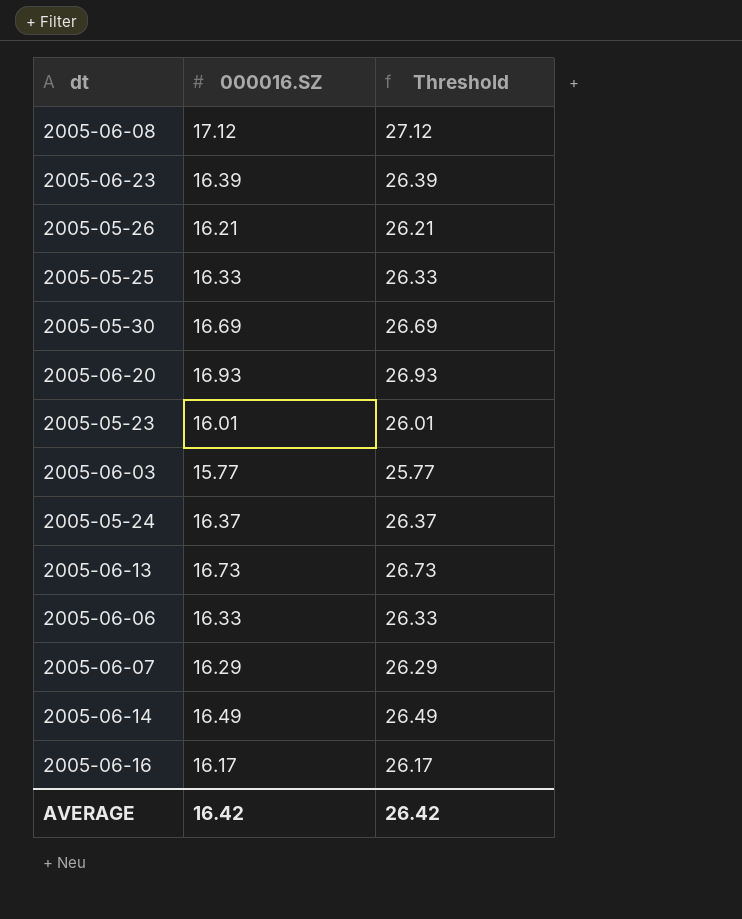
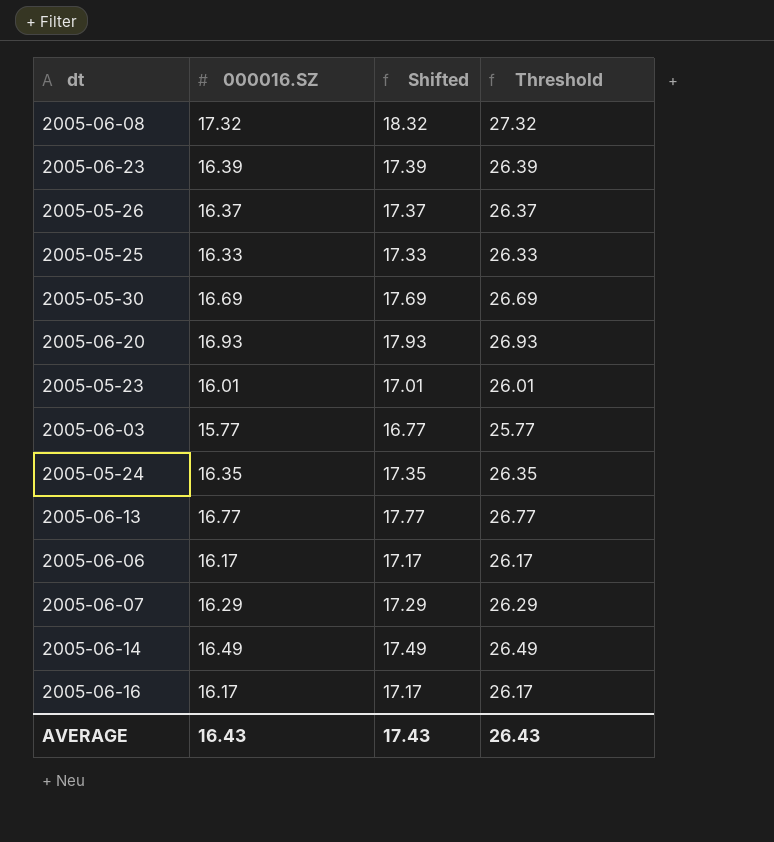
column Shifted | formula: none -> [000016.SZ] + 1
2005-06-08 | 000016.SZ: 17.12 -> 17.32
2005-06-08 | Threshold: 27.12 -> 27.32
2005-05-26 | 000016.SZ: 16.21 -> 16.37
2005-05-26 | Threshold: 26.21 -> 26.37
2005-05-24 | 000016.SZ: 16.37 -> 16.35
2005-05-24 | Threshold: 26.37 -> 26.35
2005-06-13 | 000016.SZ: 16.73 -> 16.77
2005-06-13 | Threshold: 26.73 -> 26.77
2005-06-06 | 000016.SZ: 16.33 -> 16.17
2005-06-06 | Threshold: 26.33 -> 26.17
AVERAGE | 000016.SZ: 16.42 -> 16.43
AVERAGE | Threshold: 26.42 -> 26.43

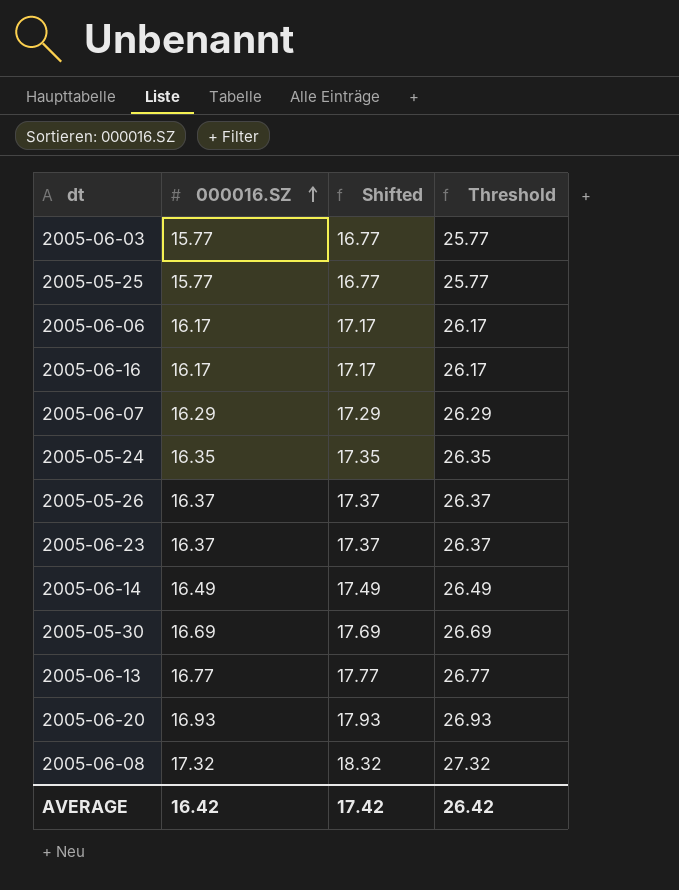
row order: none -> 000016.SZ ascending
row 2005-05-23: 16.01 | 17.01 | 26.01 -> none
2005-05-25 | 000016.SZ: 16.33 -> 15.77
2005-05-25 | Shifted: 17.33 -> 16.77
2005-05-25 | Threshold: 26.33 -> 25.77
2005-06-23 | 000016.SZ: 16.39 -> 16.37
2005-06-23 | Shifted: 17.39 -> 17.37
2005-06-23 | Threshold: 26.39 -> 26.37
AVERAGE | 000016.SZ: 16.43 -> 16.42
AVERAGE | Shifted: 17.43 -> 17.42
AVERAGE | Threshold: 26.43 -> 26.42

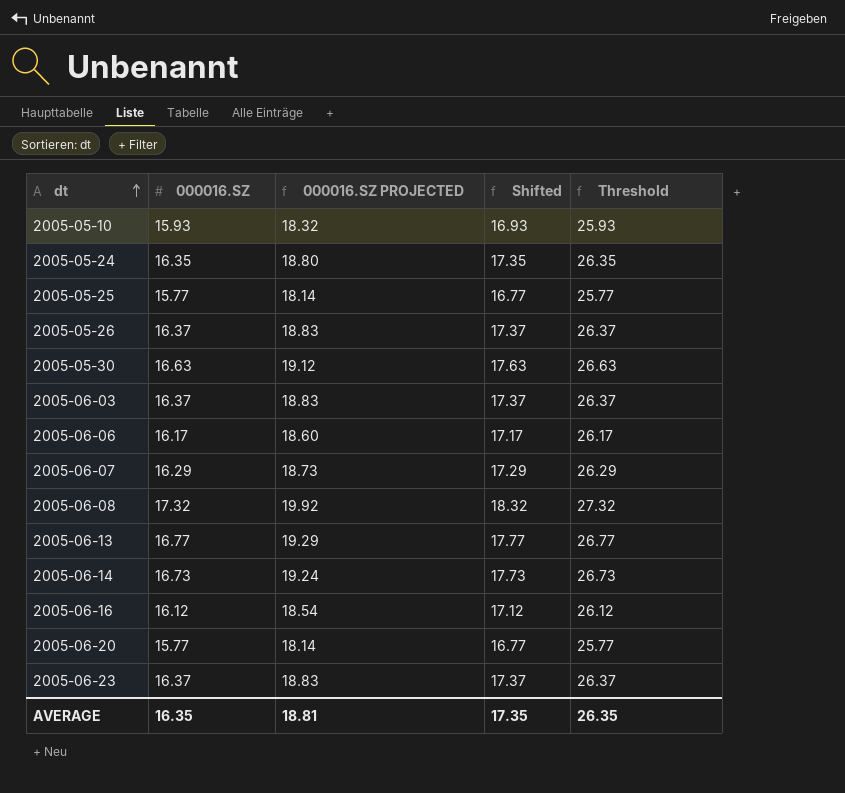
row order: 000016.SZ ascending -> dt ascending
column 000016.SZ PROJECTED | formula: none -> [000016.SZ] * 1.15
row 2005-05-10: none -> 15.93 | 18.32 | 16.93 | 25.93
2005-05-30 | 000016.SZ: 16.69 -> 16.63
2005-05-30 | Shifted: 17.69 -> 17.63
2005-05-30 | Threshold: 26.69 -> 26.63
2005-06-03 | 000016.SZ: 15.77 -> 16.37
2005-06-03 | Shifted: 16.77 -> 17.37
2005-06-03 | Threshold: 25.77 -> 26.37
2005-06-14 | 000016.SZ: 16.49 -> 16.73
2005-06-14 | Shifted: 17.49 -> 17.73
2005-06-14 | Threshold: 26.49 -> 26.73
2005-06-16 | 000016.SZ: 16.17 -> 16.12
2005-06-16 | Shifted: 17.17 -> 17.12
2005-06-16 | Threshold: 26.17 -> 26.12
2005-06-20 | 000016.SZ: 16.93 -> 15.77
2005-06-20 | Shifted: 17.93 -> 16.77
2005-06-20 | Threshold: 26.93 -> 25.77
AVERAGE | 000016.SZ: 16.42 -> 16.35
AVERAGE | Shifted: 17.42 -> 17.35
AVERAGE | Threshold: 26.42 -> 26.35

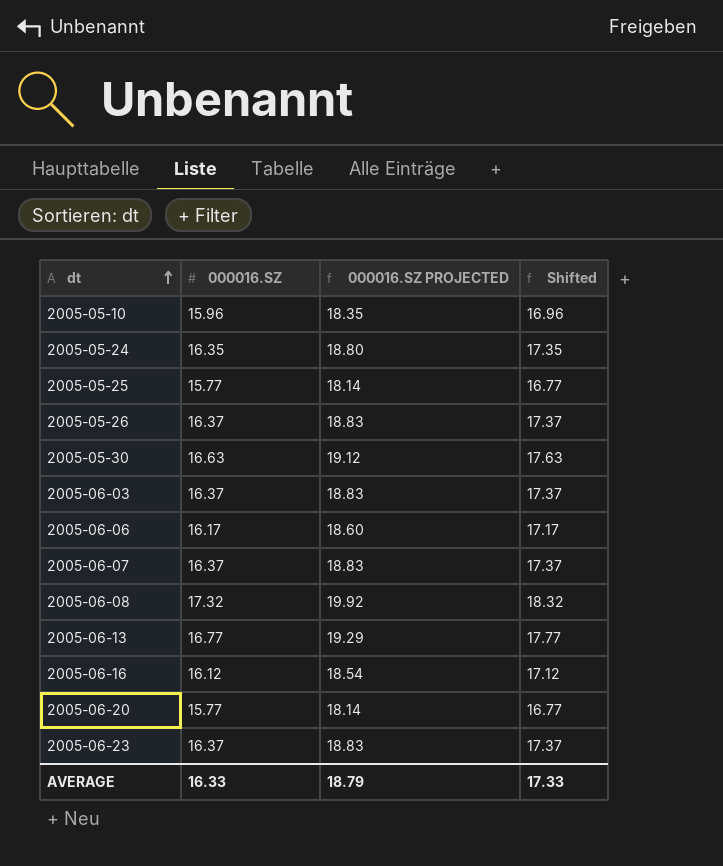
column Threshold | formula: [000016.SZ] + 10 -> none
row 2005-06-14: 16.73 | 19.24 | 17.73 | 26.73 -> none
2005-05-10 | 000016.SZ: 15.93 -> 15.96
2005-05-10 | 000016.SZ PROJECTED: 18.32 -> 18.35
2005-05-10 | Shifted: 16.93 -> 16.96
2005-06-07 | 000016.SZ: 16.29 -> 16.37
2005-06-07 | 000016.SZ PROJECTED: 18.73 -> 18.83
2005-06-07 | Shifted: 17.29 -> 17.37
AVERAGE | 000016.SZ: 16.35 -> 16.33
AVERAGE | 000016.SZ PROJECTED: 18.81 -> 18.79
AVERAGE | Shifted: 17.35 -> 17.33

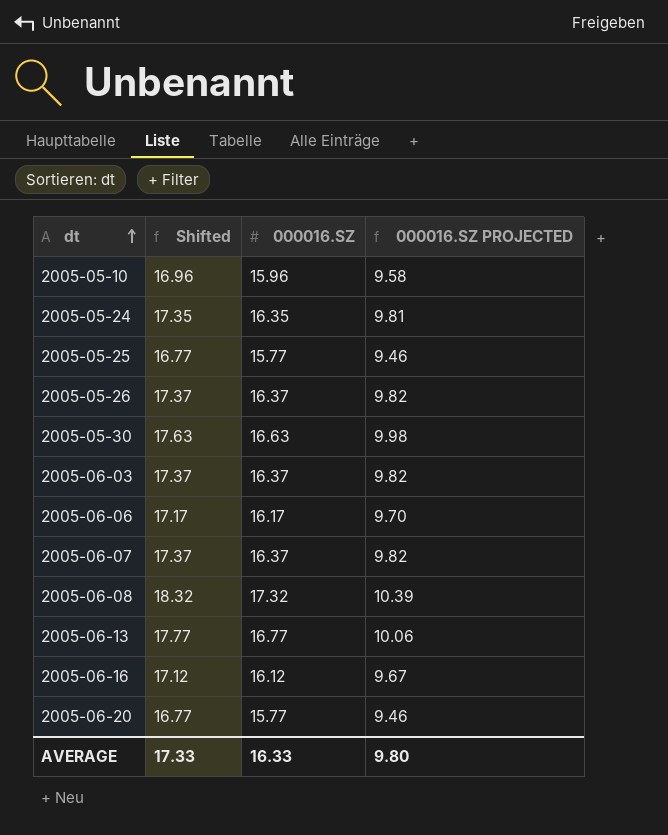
column Shifted | position: 4 -> 2
column 000016.SZ PROJECTED | formula: [000016.SZ] * 1.15 -> [000016.SZ] * 0.6
row 2005-06-23: 16.37 | 18.83 | 17.37 -> none
AVERAGE | 000016.SZ PROJECTED: 18.79 -> 9.80

